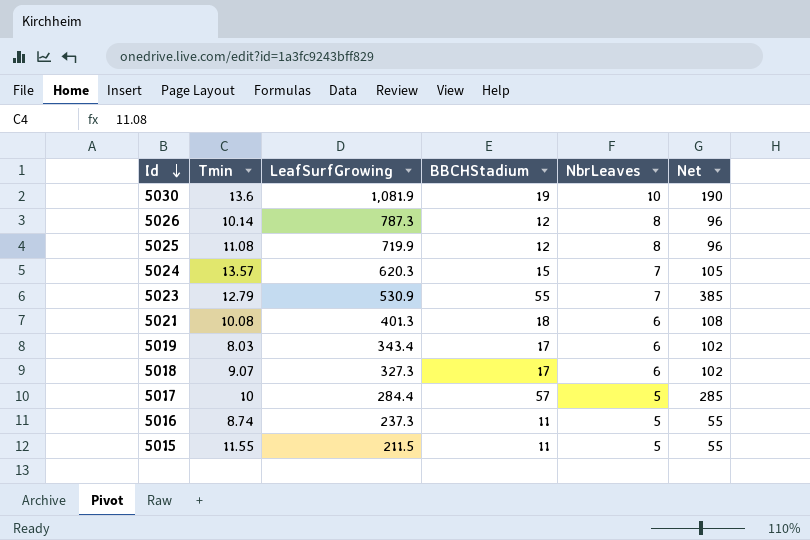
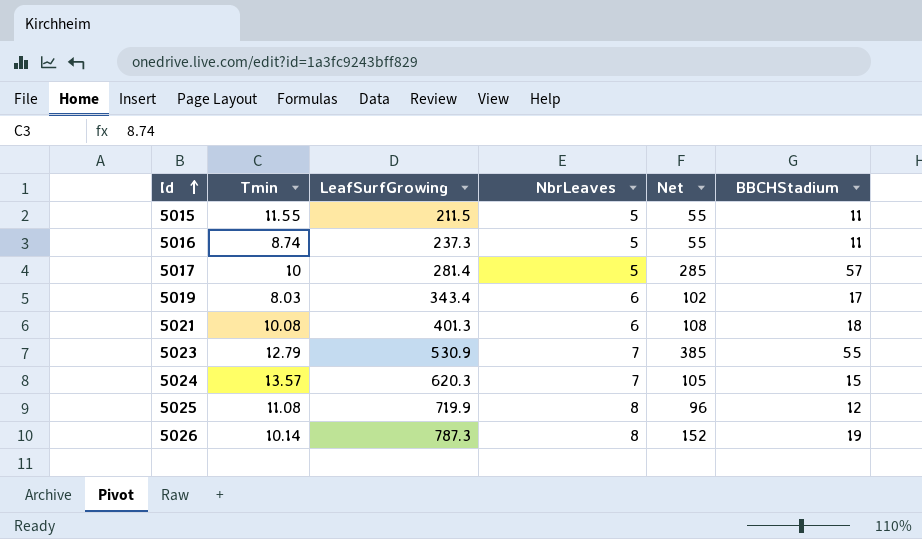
row order: Id descending -> Id ascending
column BBCHStadium | position: 4 -> 6
row 5030: 13.6 | 1,081.9 | 19 | 10 | 190 -> none
row 5018: 9.07 | 327.3 | 17 | 6 | 102 -> none
5017 | LeafSurfGrowing: 284.4 -> 281.4
5026 | Net: 96 -> 152
5026 | BBCHStadium: 12 -> 19

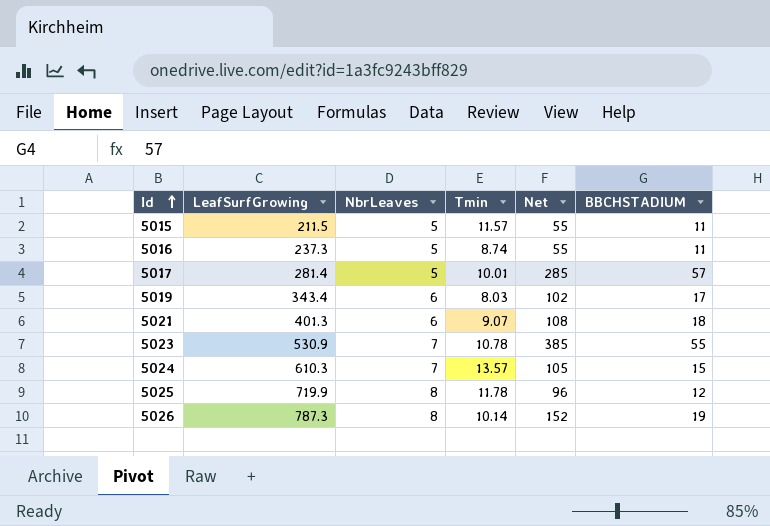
column Tmin | position: 2 -> 4
column name: BBCHStadium -> BBCHSTADIUM
5015 | Tmin: 11.55 -> 11.57
5017 | Tmin: 10 -> 10.01
5021 | Tmin: 10.08 -> 9.07
5023 | Tmin: 12.79 -> 10.78
5024 | LeafSurfGrowing: 620.3 -> 610.3
5025 | Tmin: 11.08 -> 11.78

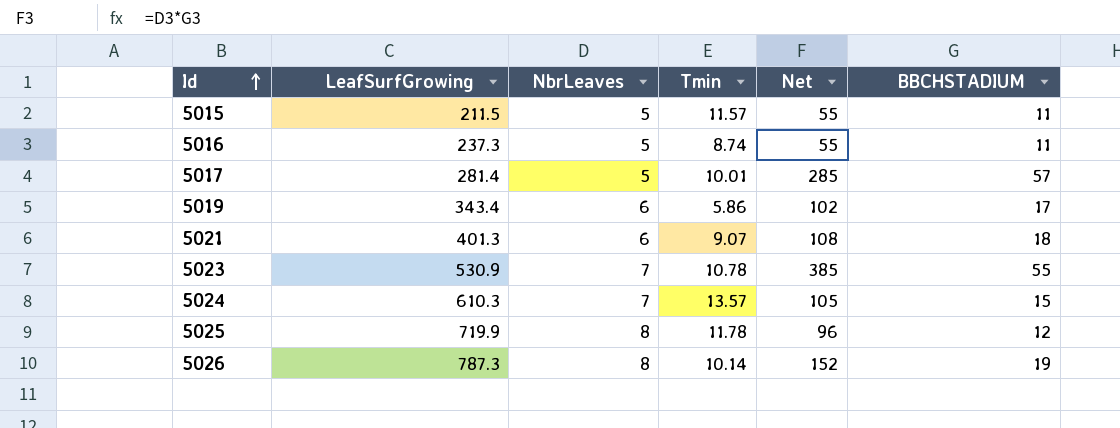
5019 | Tmin: 8.03 -> 5.86

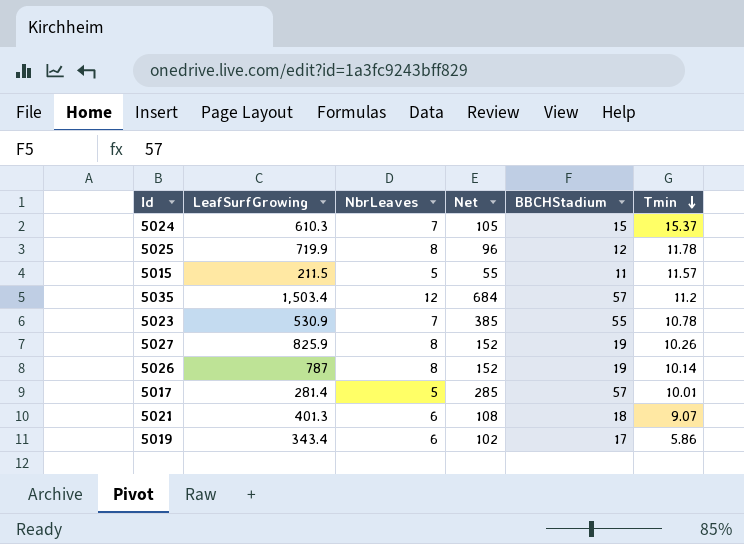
row order: Id ascending -> Tmin descending
column name: BBCHSTADIUM -> BBCHStadium
column Tmin | position: 4 -> 6
row 5016: 237.3 | 5 | 8.74 | 55 | 11 -> none
5024 | Tmin: 13.57 -> 15.37
row 5035: none -> 1,503.4 | 12 | 684 | 57 | 11.2
row 5027: none -> 825.9 | 8 | 152 | 19 | 10.26
5026 | LeafSurfGrowing: 787.3 -> 787

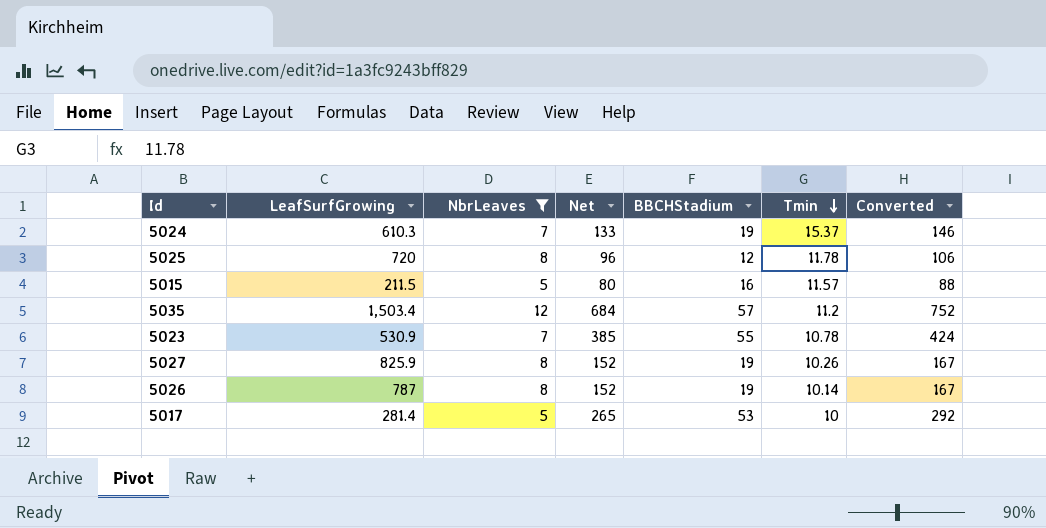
filter: none -> NbrLeaves != 6
column Converted | formula: none -> [Net] * 1.1
5024 | Net: 105 -> 133
5024 | BBCHStadium: 15 -> 19
5025 | LeafSurfGrowing: 719.9 -> 720
5015 | Net: 55 -> 80
5015 | BBCHStadium: 11 -> 16
5017 | Net: 285 -> 265
5017 | BBCHStadium: 57 -> 53
5017 | Tmin: 10.01 -> 10

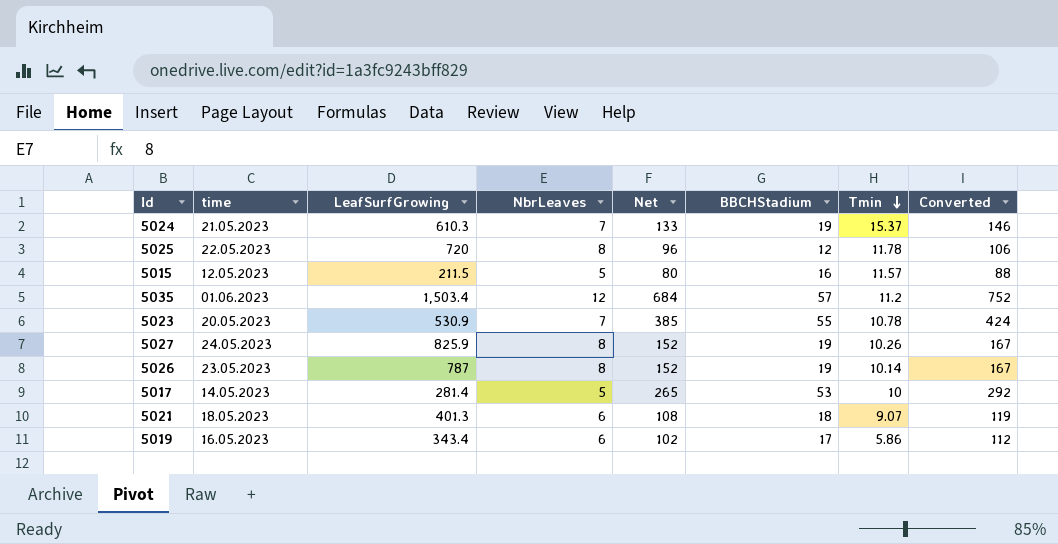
filter: NbrLeaves != 6 -> none
column time | position: none -> 2

